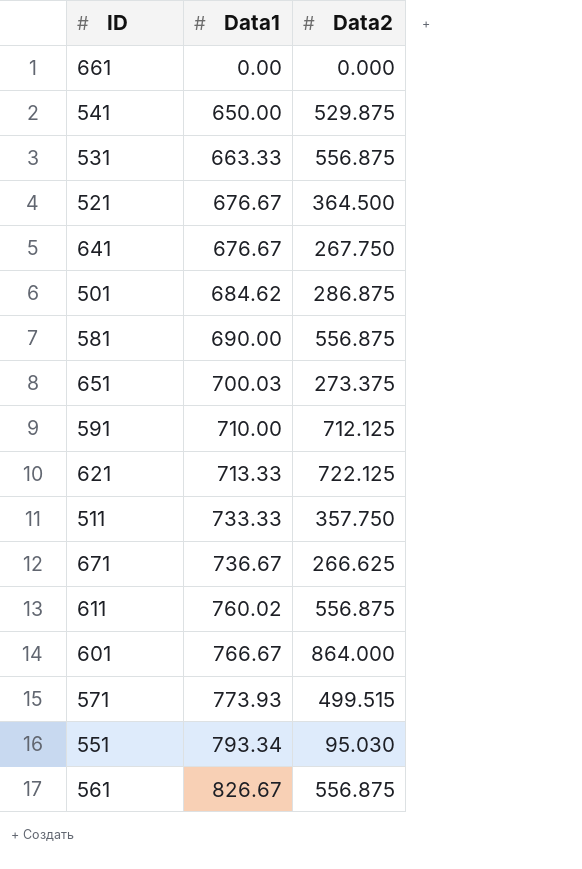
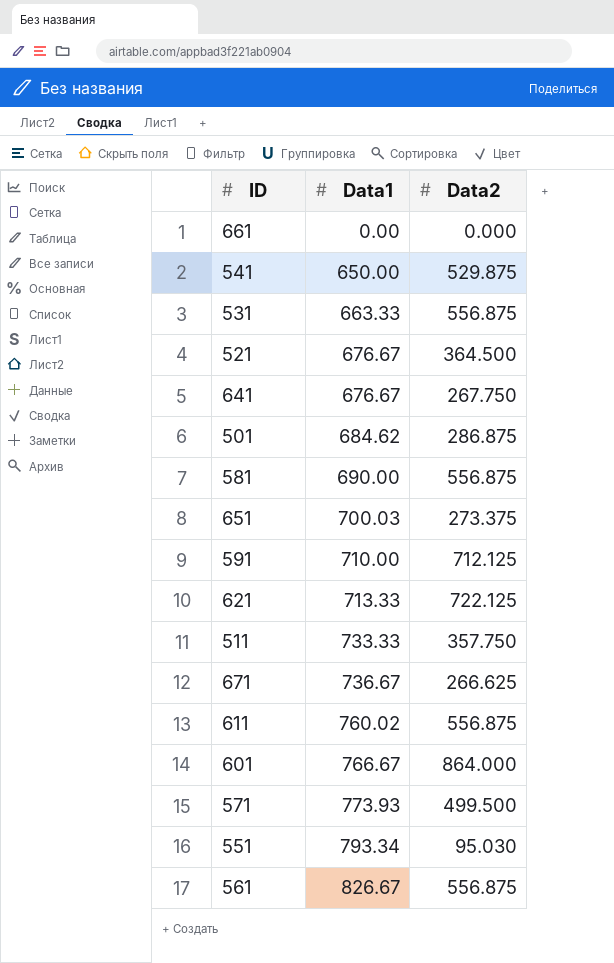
571 | Data2: 499.515 -> 499.500

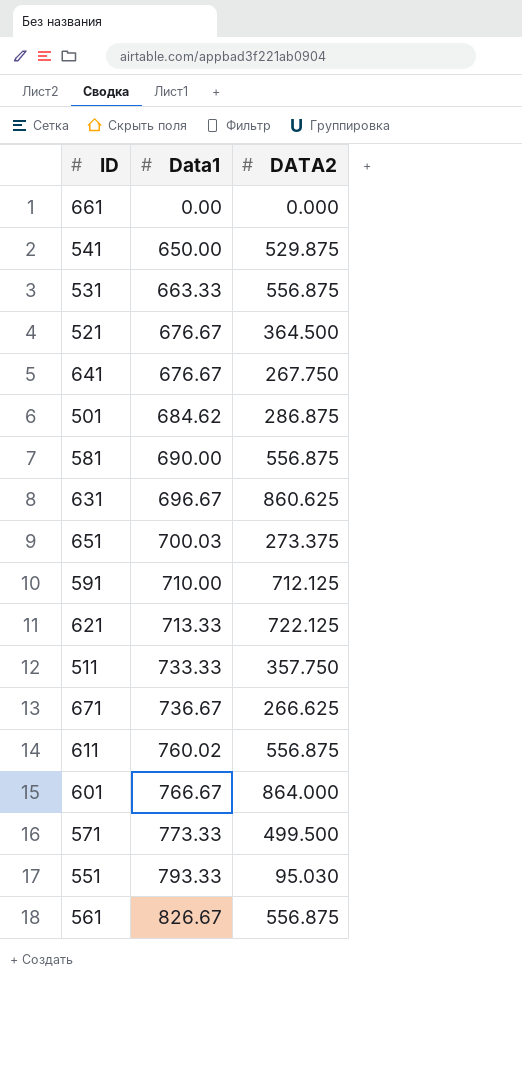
column name: Data2 -> DATA2
row 631: none -> 696.67 | 860.625
571 | Data1: 773.93 -> 773.33
551 | Data1: 793.34 -> 793.33

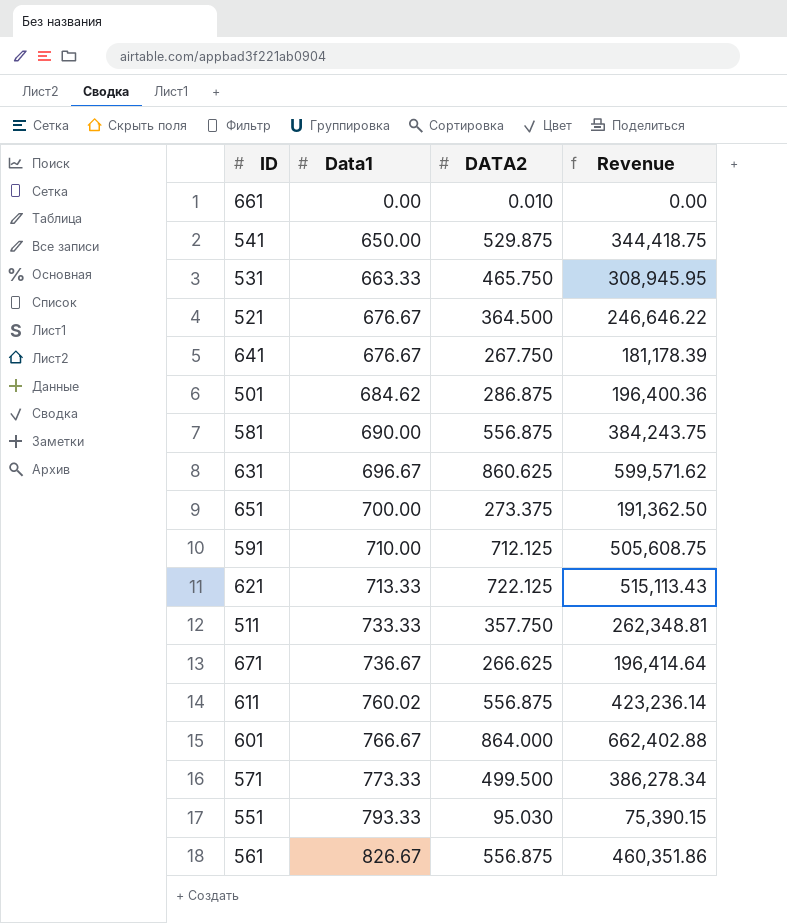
column Revenue | formula: none -> [Data1] * [DATA2]
661 | DATA2: 0.000 -> 0.010
531 | DATA2: 556.875 -> 465.750
651 | Data1: 700.03 -> 700.00

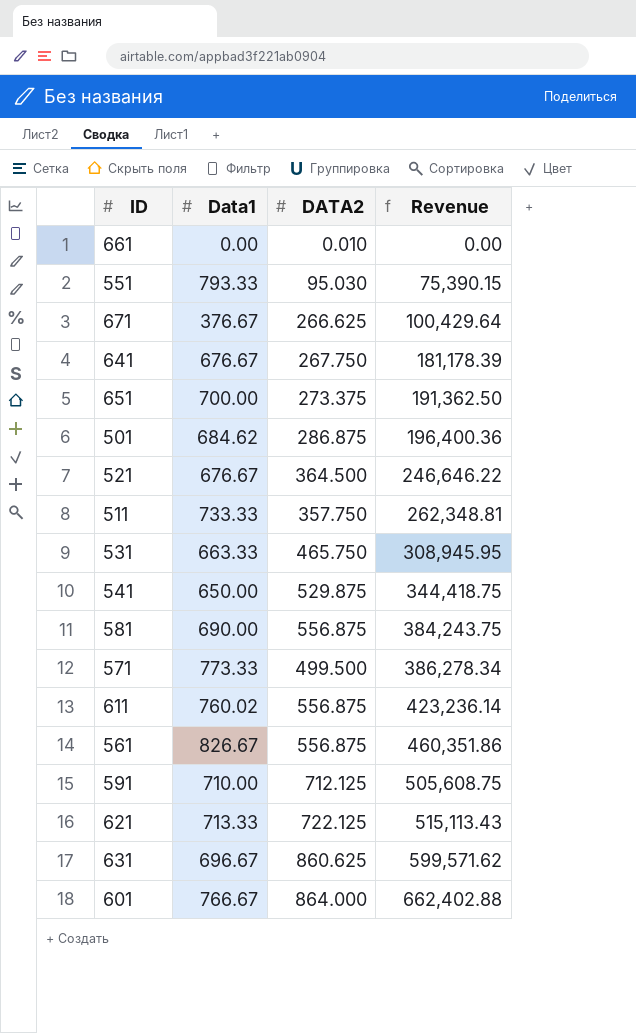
row order: Data1 ascending -> Revenue ascending
671 | Data1: 736.67 -> 376.67
671 | Revenue: 196,414.64 -> 100,429.64

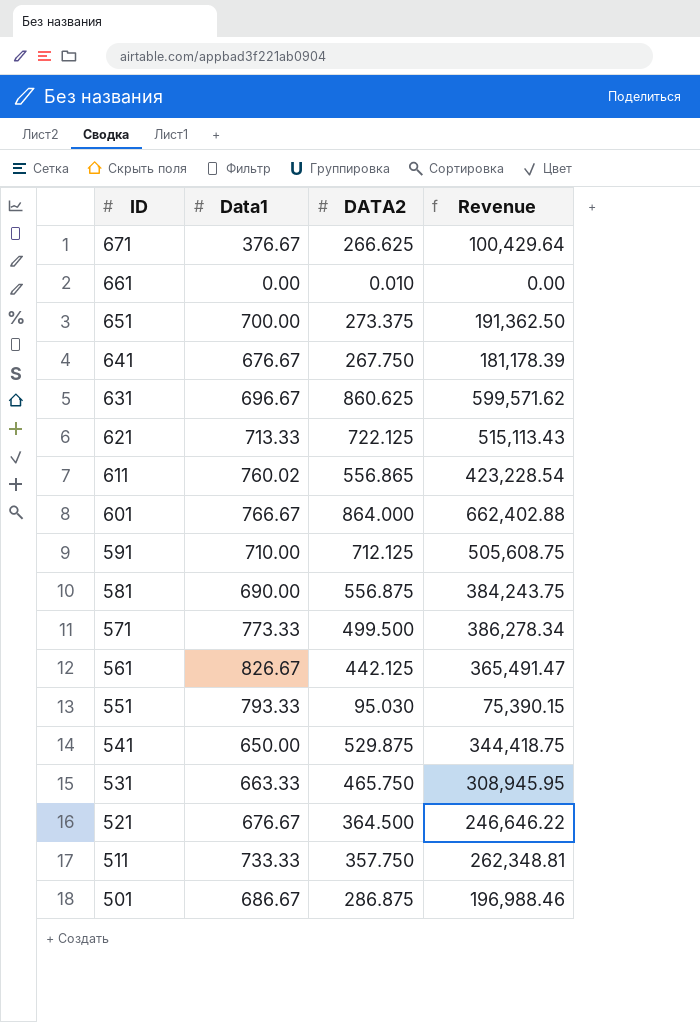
row order: Revenue ascending -> ID descending
611 | DATA2: 556.875 -> 556.865
611 | Revenue: 423,236.14 -> 423,228.54
561 | DATA2: 556.875 -> 442.125
561 | Revenue: 460,351.86 -> 365,491.47
501 | Data1: 684.62 -> 686.67
501 | Revenue: 196,400.36 -> 196,988.46

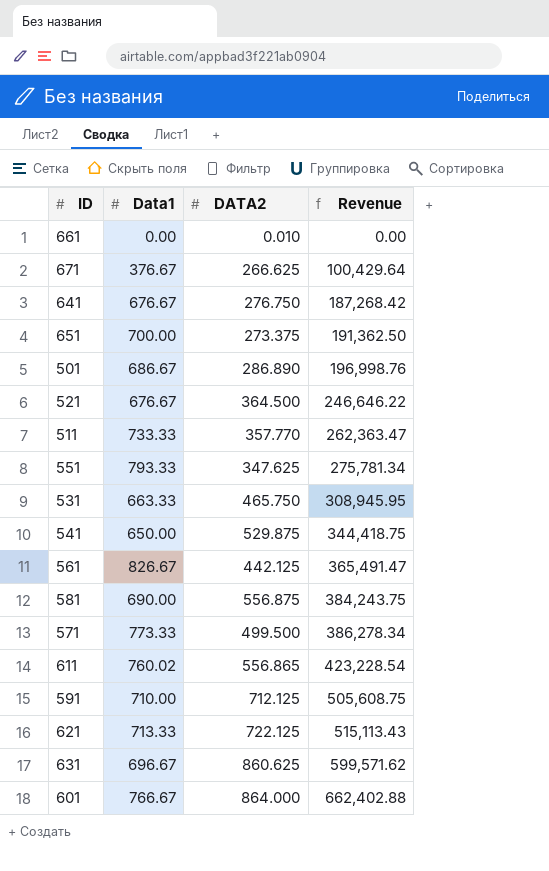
row order: ID descending -> Revenue ascending
641 | DATA2: 267.750 -> 276.750
641 | Revenue: 181,178.39 -> 187,268.42
501 | DATA2: 286.875 -> 286.890
501 | Revenue: 196,988.46 -> 196,998.76
511 | DATA2: 357.750 -> 357.770
511 | Revenue: 262,348.81 -> 262,363.47
551 | DATA2: 95.030 -> 347.625
551 | Revenue: 75,390.15 -> 275,781.34

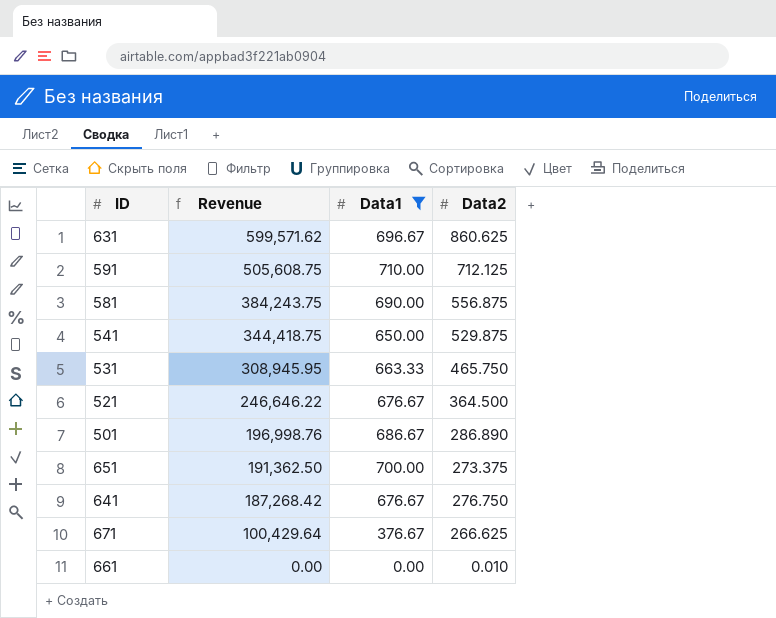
filter: none -> Data1 <= 710.00
row order: Revenue ascending -> Revenue descending
column Revenue | position: 4 -> 2
column name: DATA2 -> Data2

